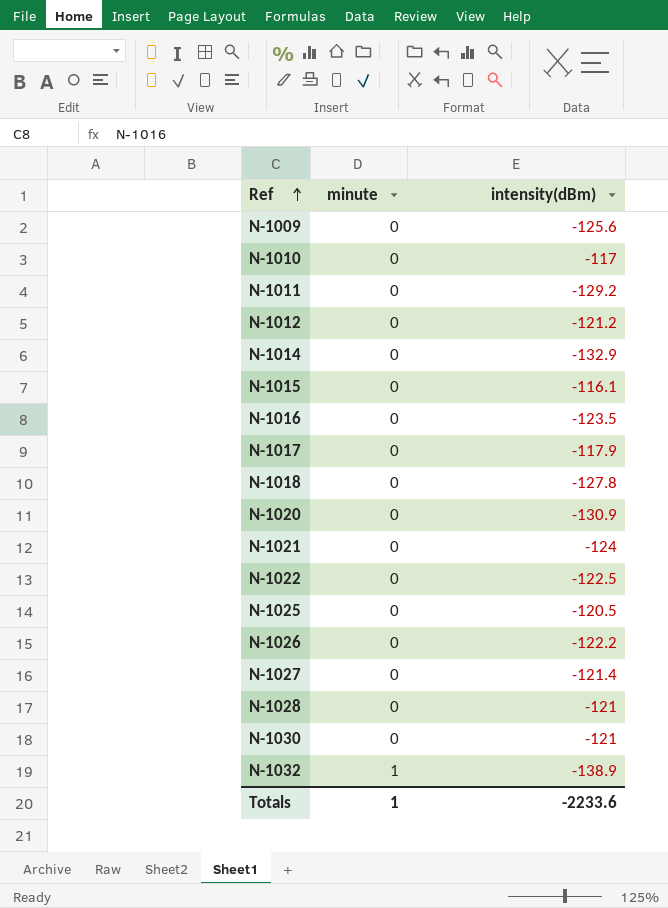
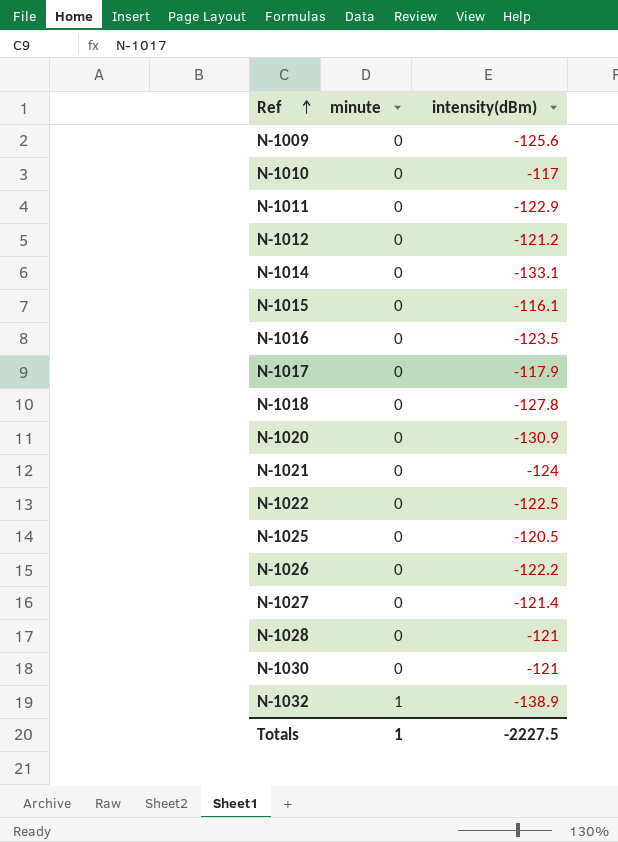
N-1011 | intensity(dBm): -129.2 -> -122.9
N-1014 | intensity(dBm): -132.9 -> -133.1
Totals | intensity(dBm): -2233.6 -> -2227.5

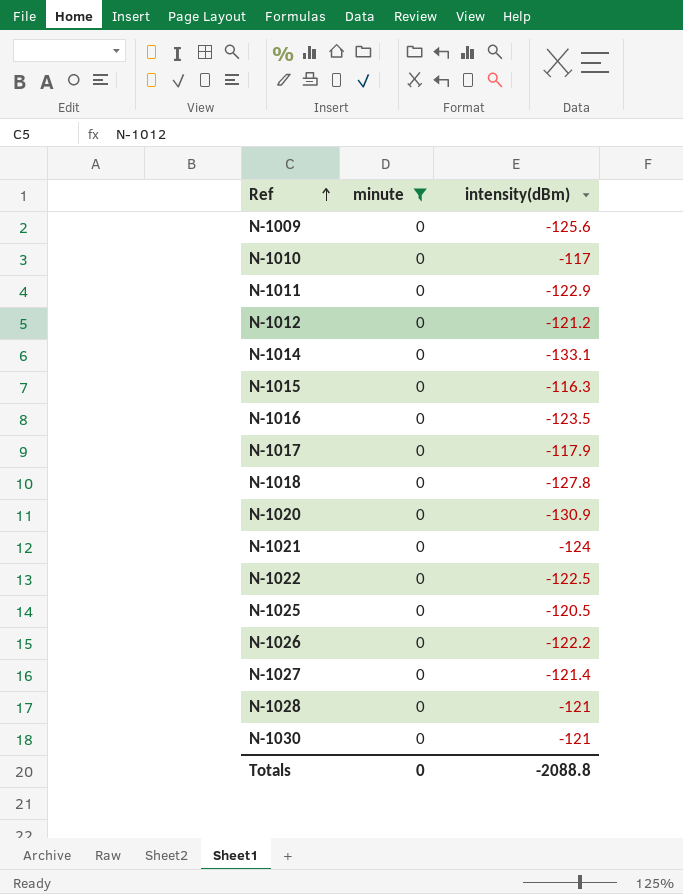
filter: none -> minute = 0
N-1015 | intensity(dBm): -116.1 -> -116.3
Totals | minute: 1 -> 0
Totals | intensity(dBm): -2227.5 -> -2088.8

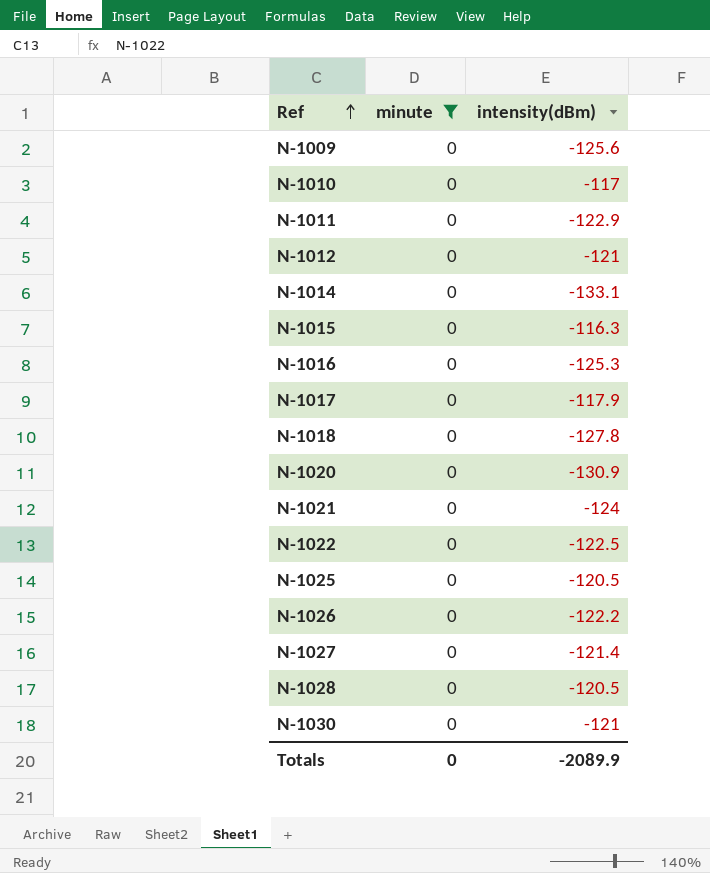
N-1012 | intensity(dBm): -121.2 -> -121
N-1016 | intensity(dBm): -123.5 -> -125.3
N-1028 | intensity(dBm): -121 -> -120.5
Totals | intensity(dBm): -2088.8 -> -2089.9

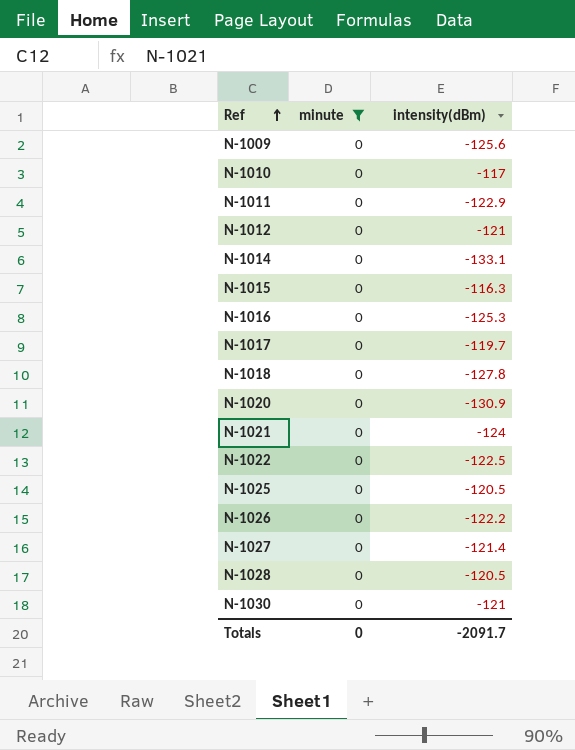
N-1017 | intensity(dBm): -117.9 -> -119.7
Totals | intensity(dBm): -2089.9 -> -2091.7

